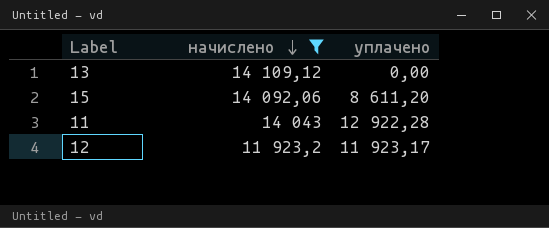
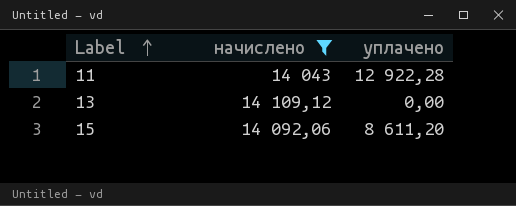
row order: начислено descending -> Label ascending
row 12: 11 923,2 | 11 923,17 -> none

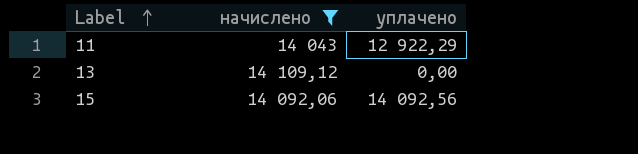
11 | уплачено: 12 922,28 -> 12 922,29
15 | уплачено: 8 611,20 -> 14 092,56

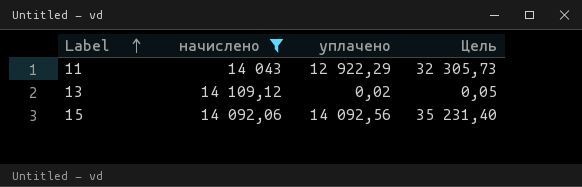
column Цель | formula: none -> [уплачено] * 2,5
13 | уплачено: 0,00 -> 0,02

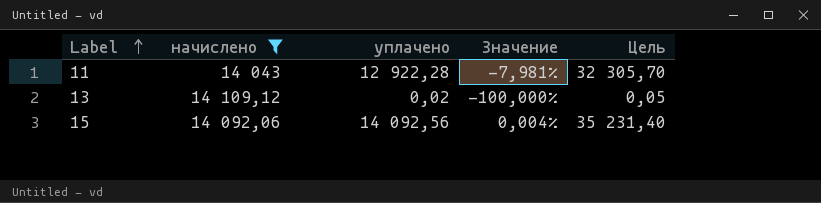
column Значение | formula: none -> ([уплачено] - [начислено]) / [начислено]
11 | уплачено: 12 922,29 -> 12 922,28
11 | Цель: 32 305,73 -> 32 305,70

